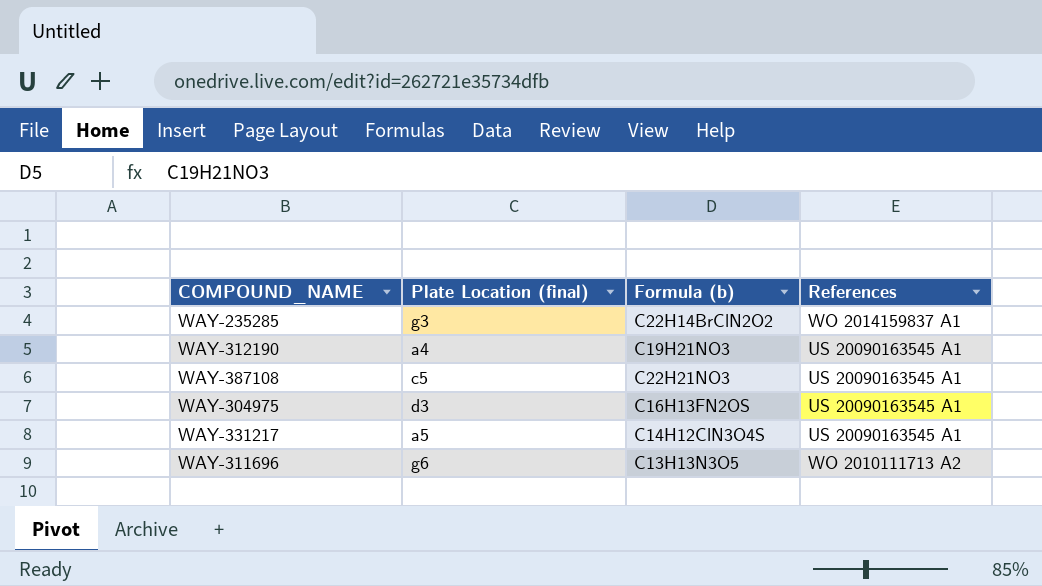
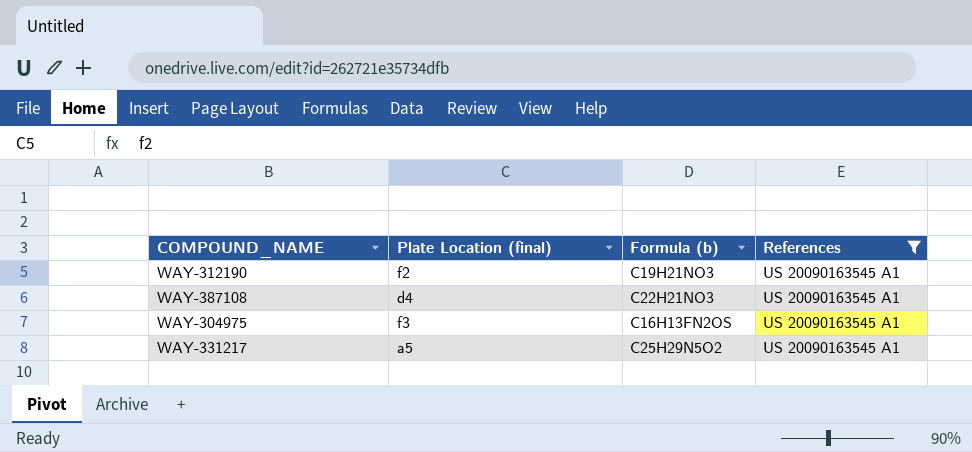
filter: none -> References = US 20090163545 A1
WAY-312190 | Plate Location (final): a4 -> f2
WAY-387108 | Plate Location (final): c5 -> d4
WAY-304975 | Plate Location (final): d3 -> f3
WAY-331217 | Formula (b): C14H12ClN3O4S -> C25H29N5O2

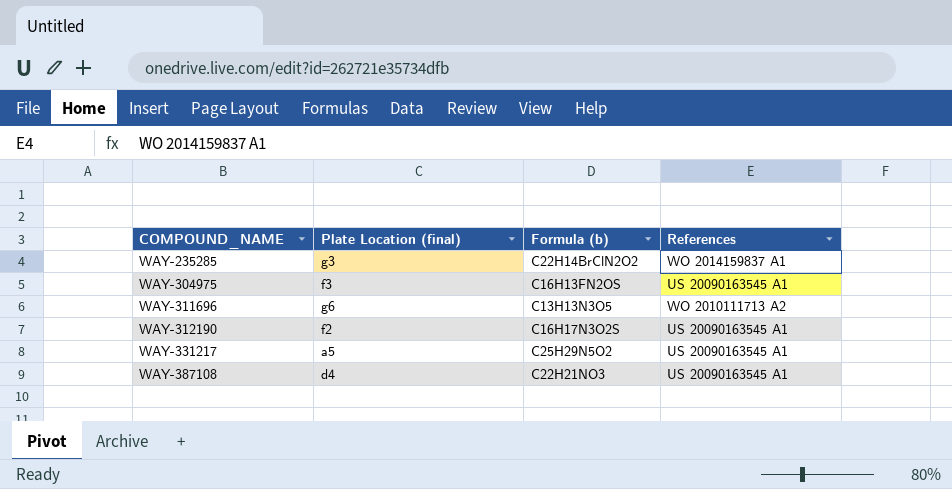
filter: References = US 20090163545 A1 -> none
row order: none -> COMPOUND_NAME ascending
WAY-312190 | Formula (b): C19H21NO3 -> C16H17N3O2S

